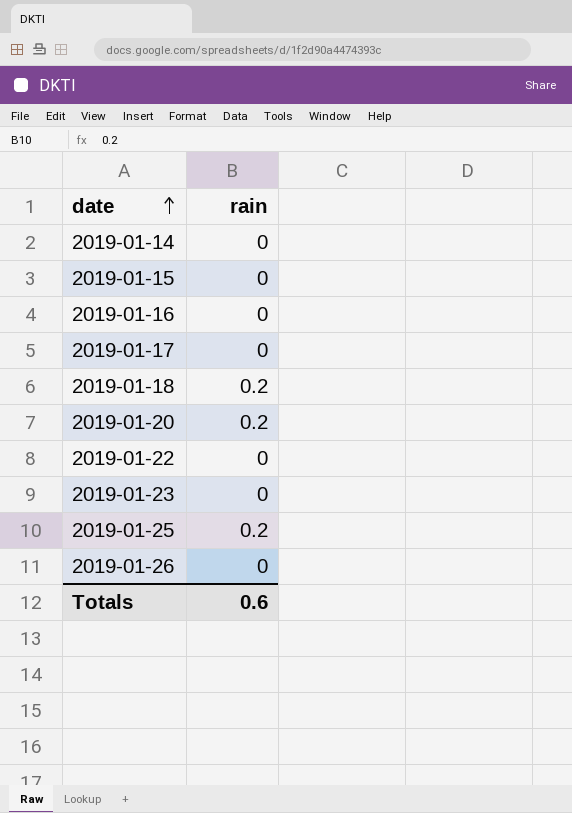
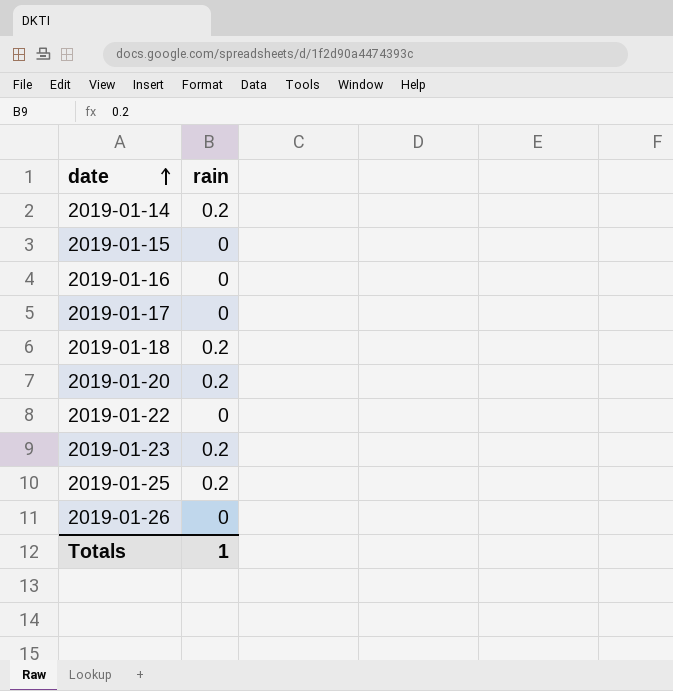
2019-01-14 | rain: 0 -> 0.2
2019-01-23 | rain: 0 -> 0.2
Totals | rain: 0.6 -> 1

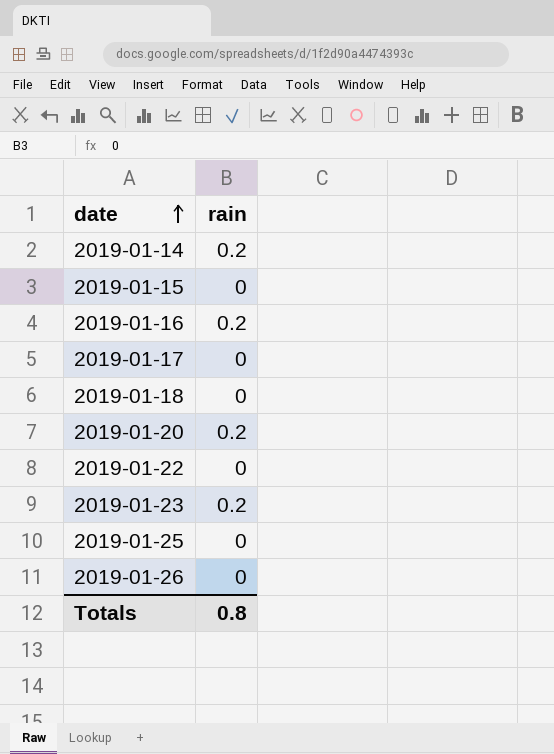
2019-01-16 | rain: 0 -> 0.2
2019-01-18 | rain: 0.2 -> 0
2019-01-25 | rain: 0.2 -> 0
Totals | rain: 1 -> 0.8

